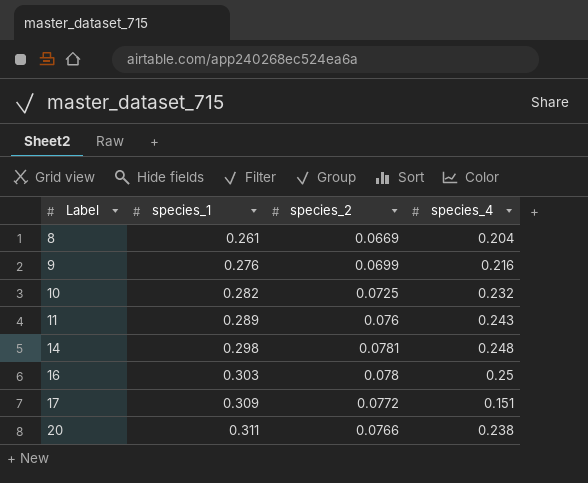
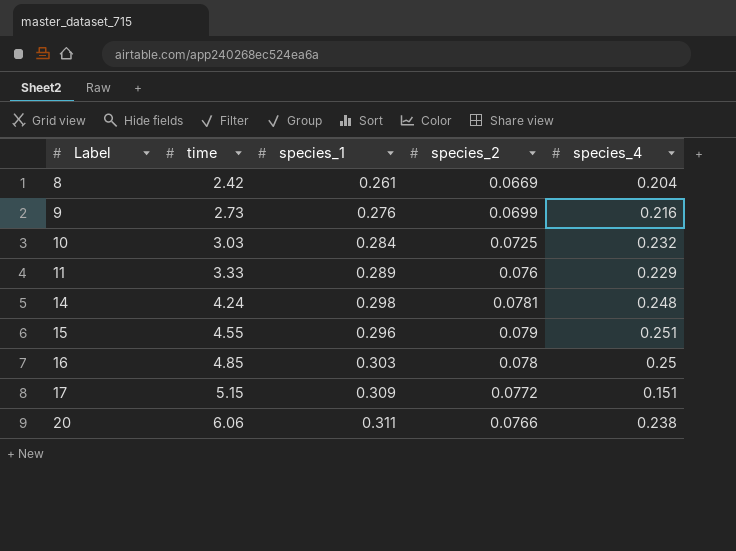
column time | position: none -> 2
10 | species_1: 0.282 -> 0.284
11 | species_4: 0.243 -> 0.229
row 15: none -> 4.55 | 0.296 | 0.079 | 0.251

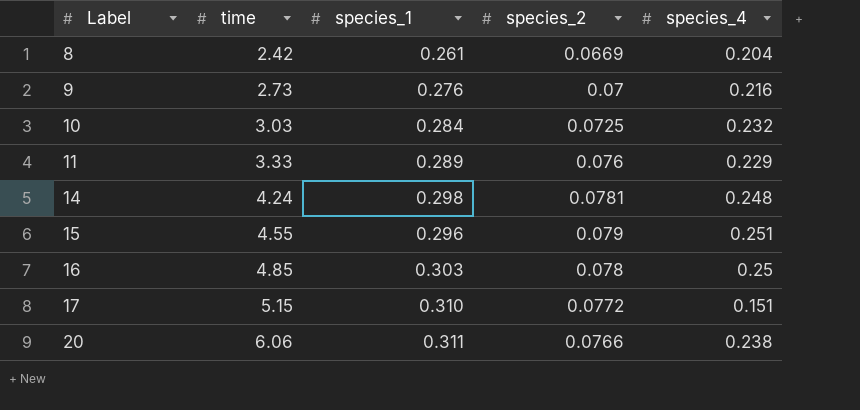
9 | species_2: 0.0699 -> 0.07
17 | species_1: 0.309 -> 0.310

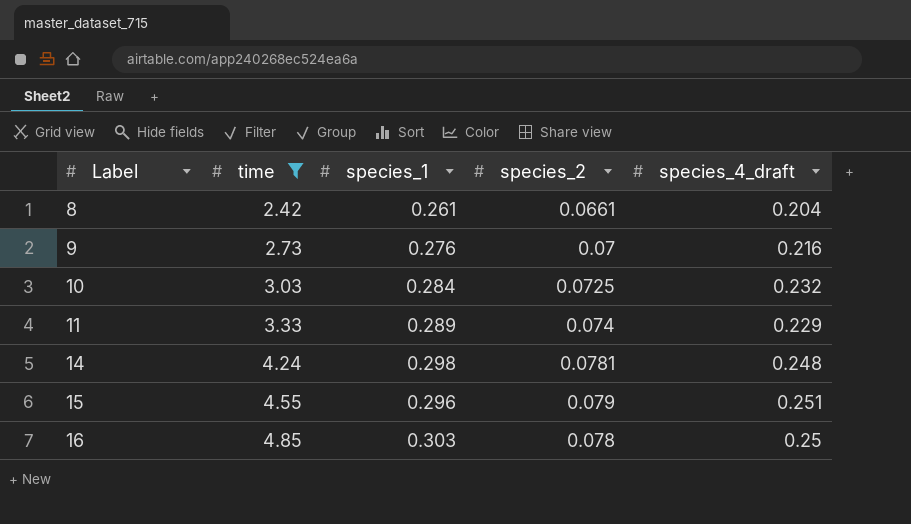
filter: none -> time <= 4.85
column name: species_4 -> species_4_draft
8 | species_2: 0.0669 -> 0.0661
11 | species_2: 0.076 -> 0.074

